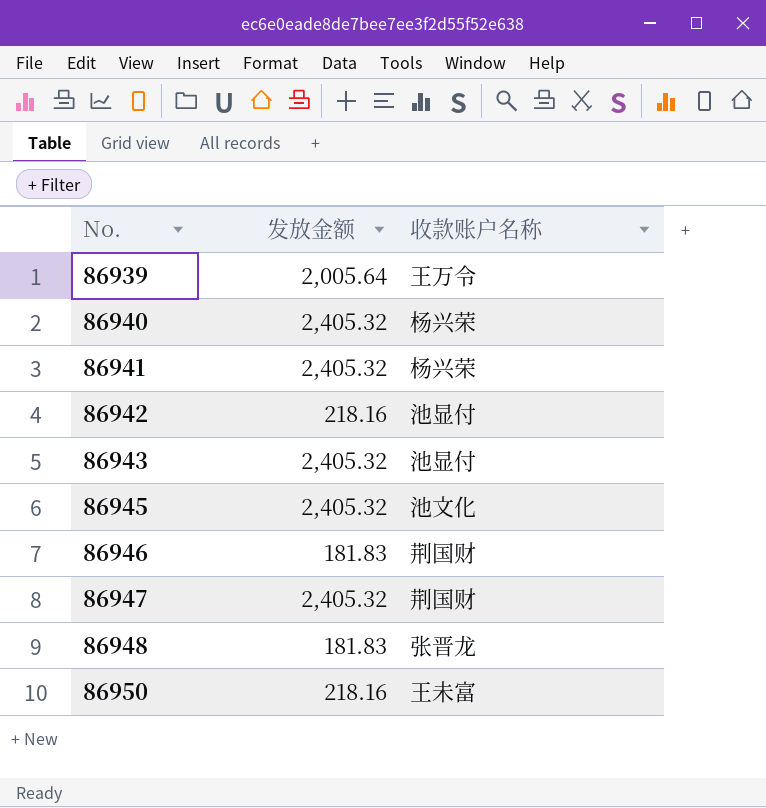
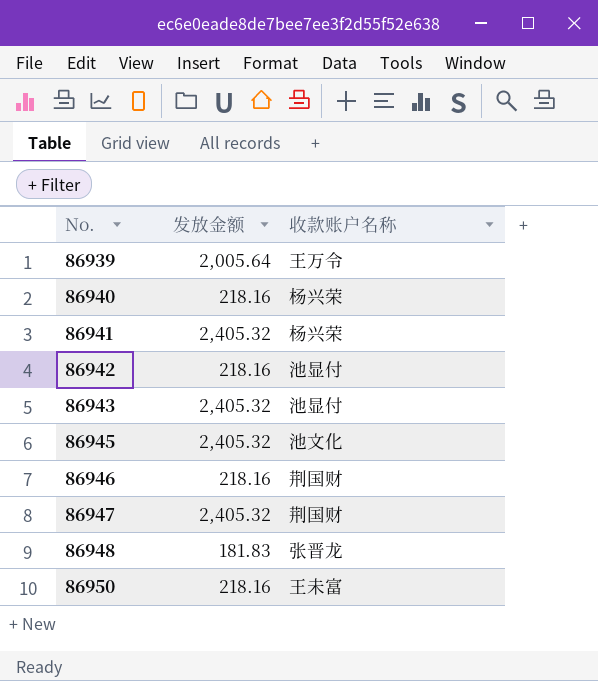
86940 | 发放金额: 2,405.32 -> 218.16
86946 | 发放金额: 181.83 -> 218.16

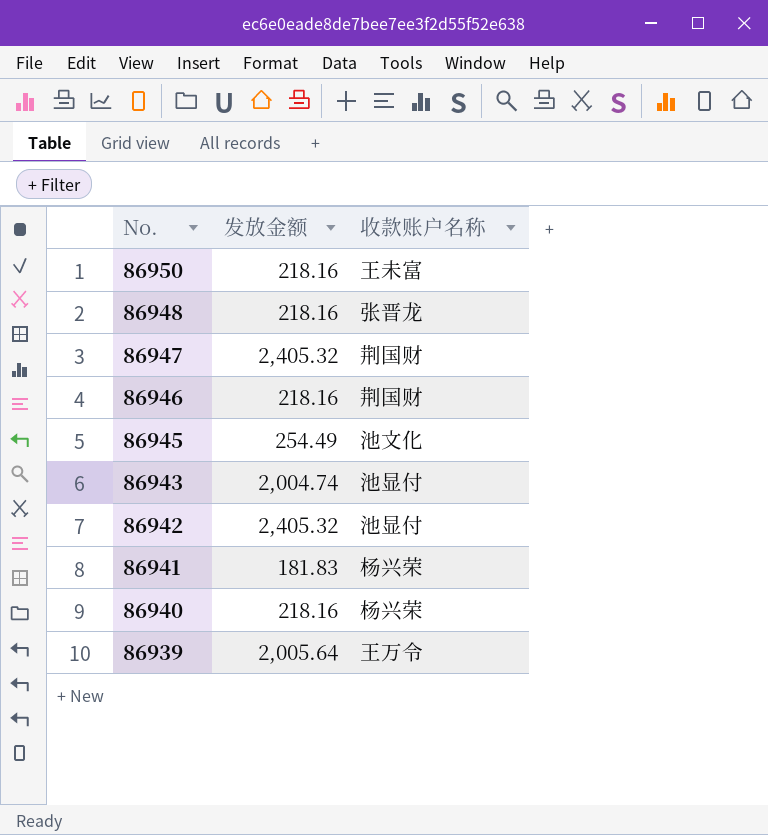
row order: No. ascending -> No. descending
86948 | 发放金额: 181.83 -> 218.16
86945 | 发放金额: 2,405.32 -> 254.49
86943 | 发放金额: 2,405.32 -> 2,004.74
86942 | 发放金额: 218.16 -> 2,405.32
86941 | 发放金额: 2,405.32 -> 181.83

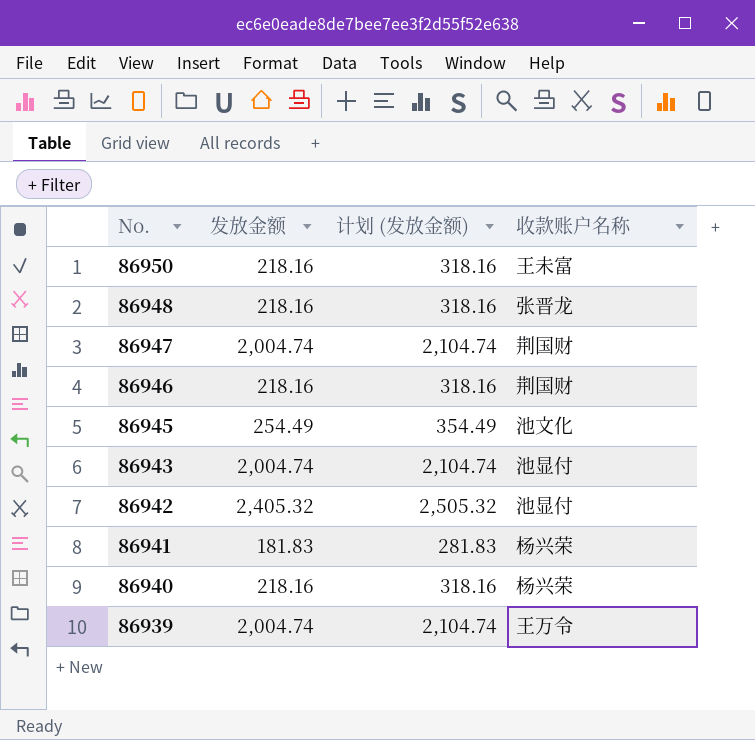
column 计划 (发放金额) | formula: none -> [发放金额] + 100
86947 | 发放金额: 2,405.32 -> 2,004.74
86939 | 发放金额: 2,005.64 -> 2,004.74

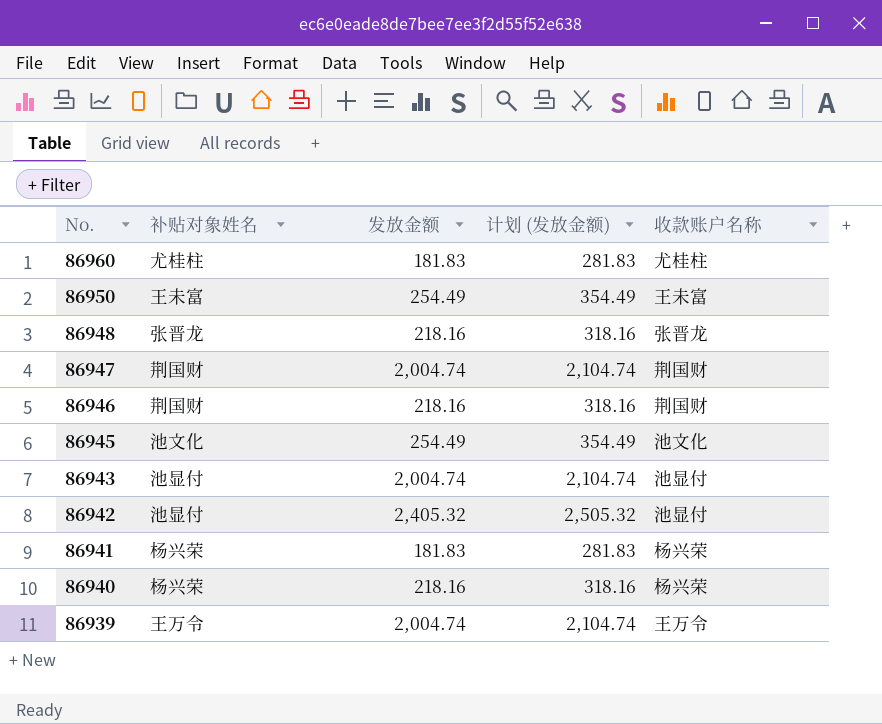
column 补贴对象姓名 | position: none -> 2
row 86960: none -> 尤桂柱 | 181.83 | 281.83 | 尤桂柱
86950 | 发放金额: 218.16 -> 254.49
86950 | 计划 (发放金额): 318.16 -> 354.49

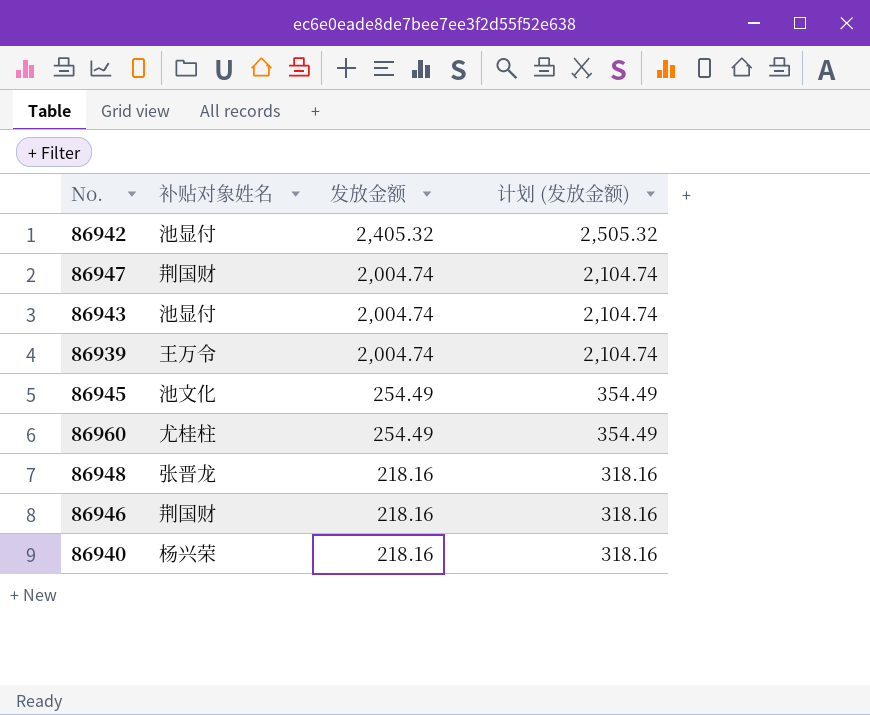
row order: No. descending -> 发放金额 descending
column 收款账户名称 | position: 5 -> none
row 86950: 王未富 | 254.49 | 354.49 | 王未富 -> none
row 86941: 杨兴荣 | 181.83 | 281.83 | 杨兴荣 -> none
86960 | 发放金额: 181.83 -> 254.49
86960 | 计划 (发放金额): 281.83 -> 354.49

